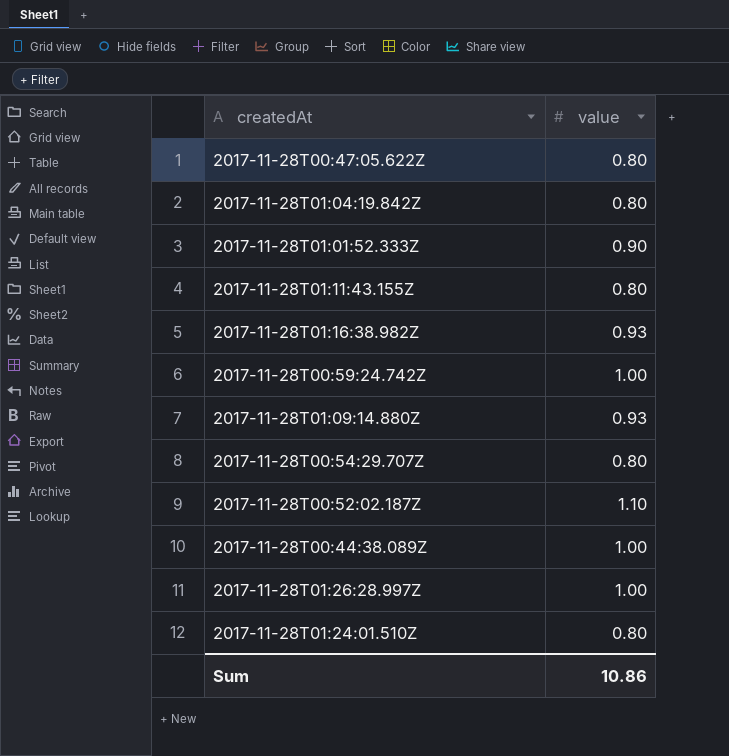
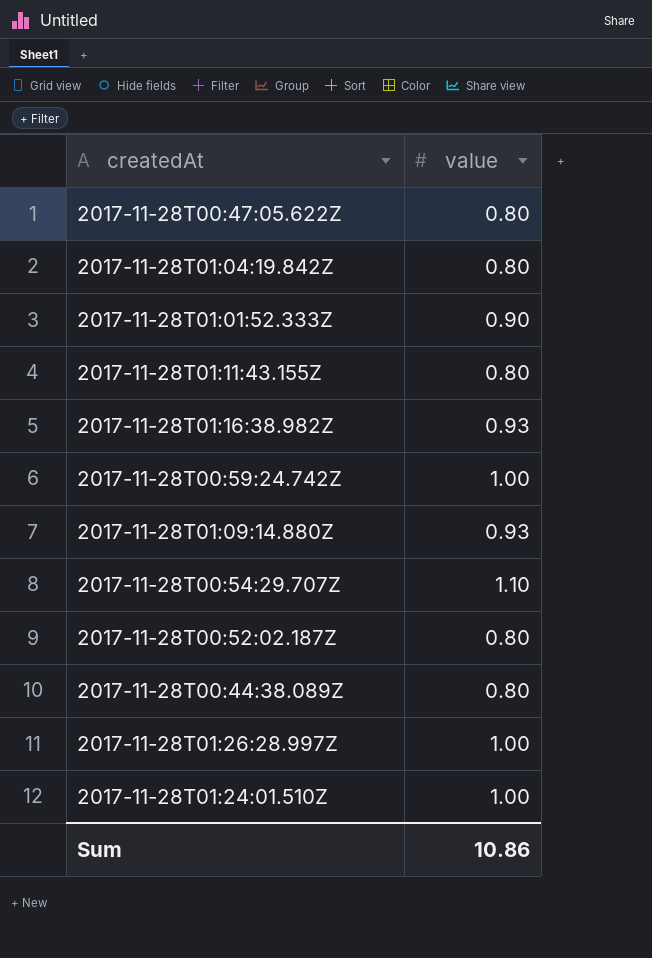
2017-11-28T00:54:29.707Z | value: 0.80 -> 1.10
2017-11-28T00:52:02.187Z | value: 1.10 -> 0.80
2017-11-28T00:44:38.089Z | value: 1.00 -> 0.80
2017-11-28T01:24:01.510Z | value: 0.80 -> 1.00

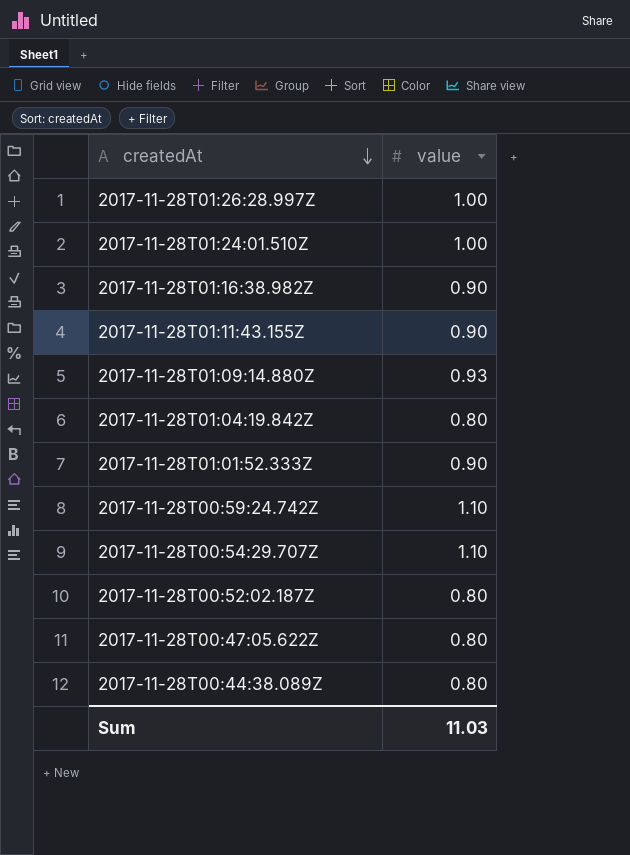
row order: none -> createdAt descending
2017-11-28T01:16:38.982Z | value: 0.93 -> 0.90
2017-11-28T01:11:43.155Z | value: 0.80 -> 0.90
2017-11-28T00:59:24.742Z | value: 1.00 -> 1.10
Sum | value: 10.86 -> 11.03

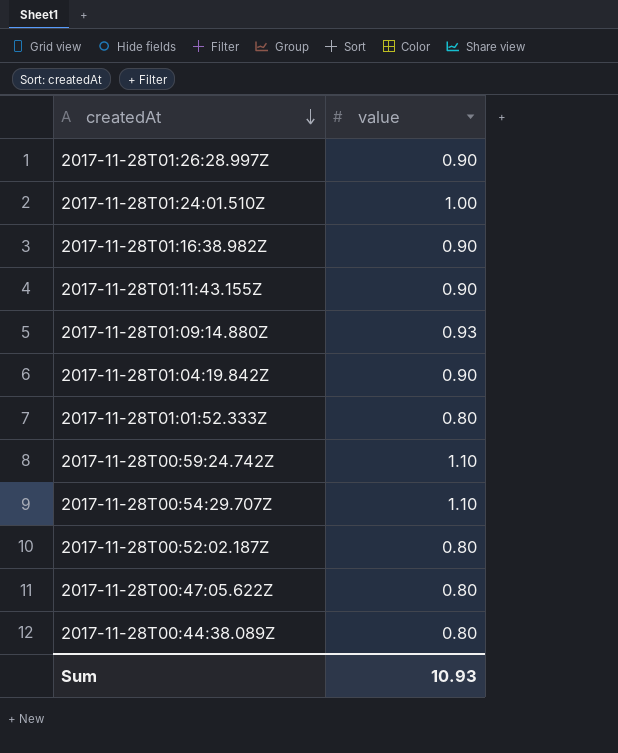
2017-11-28T01:26:28.997Z | value: 1.00 -> 0.90
2017-11-28T01:04:19.842Z | value: 0.80 -> 0.90
2017-11-28T01:01:52.333Z | value: 0.90 -> 0.80
Sum | value: 11.03 -> 10.93

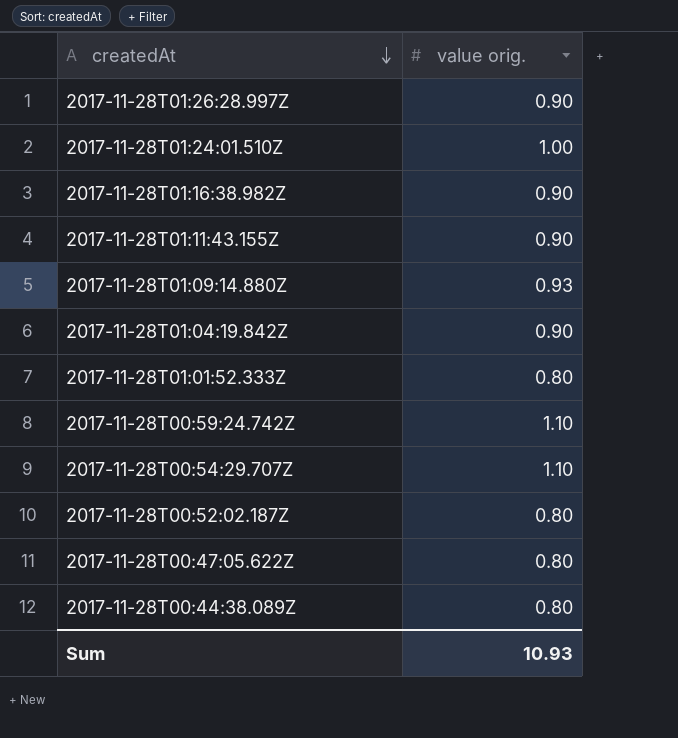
column name: value -> value orig.

